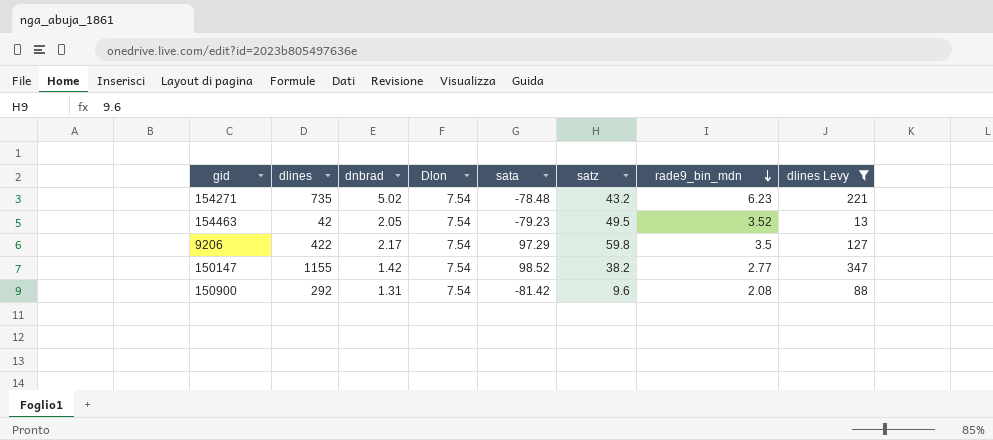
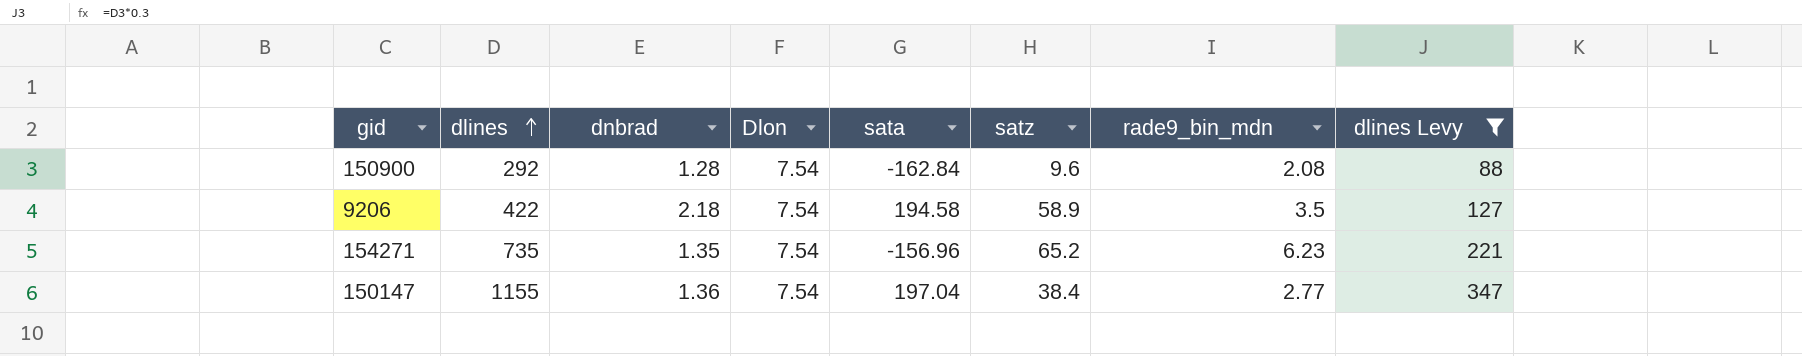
row order: rade9_bin_mdn descending -> dlines ascending
row 154463: 42 | 2.05 | 7.54 | -79.23 | 49.5 | 3.52 | 13 -> none
150900 | dnbrad: 1.31 -> 1.28
150900 | sata: -81.42 -> -162.84
9206 | dnbrad: 2.17 -> 2.18
9206 | sata: 97.29 -> 194.58
9206 | satz: 59.8 -> 58.9
154271 | dnbrad: 5.02 -> 1.35
154271 | sata: -78.48 -> -156.96
154271 | satz: 43.2 -> 65.2
150147 | dnbrad: 1.42 -> 1.36
150147 | sata: 98.52 -> 197.04
150147 | satz: 38.2 -> 38.4

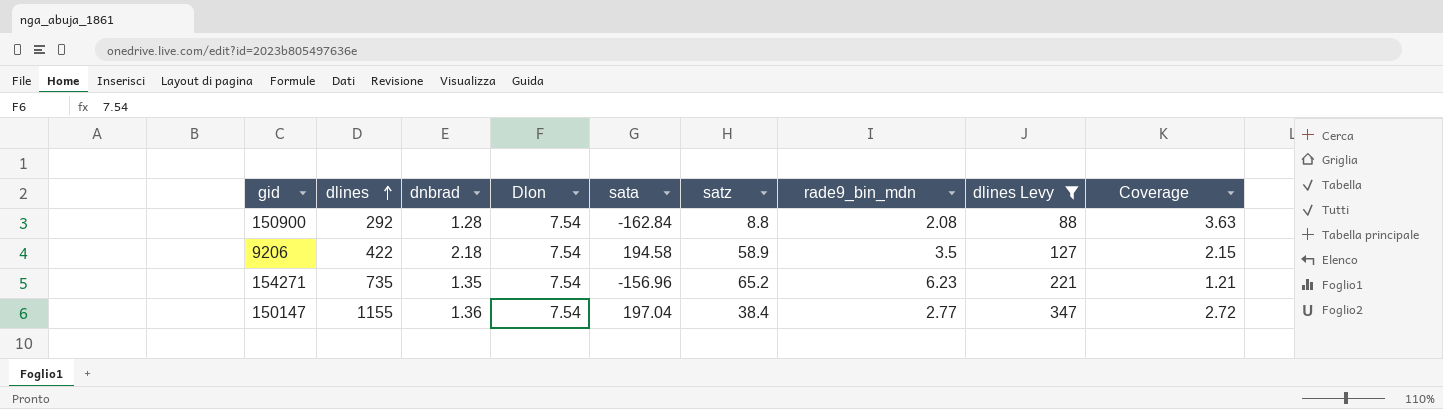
column Coverage | formula: none -> [Dlon] / [rade9_bin_mdn]
150900 | satz: 9.6 -> 8.8

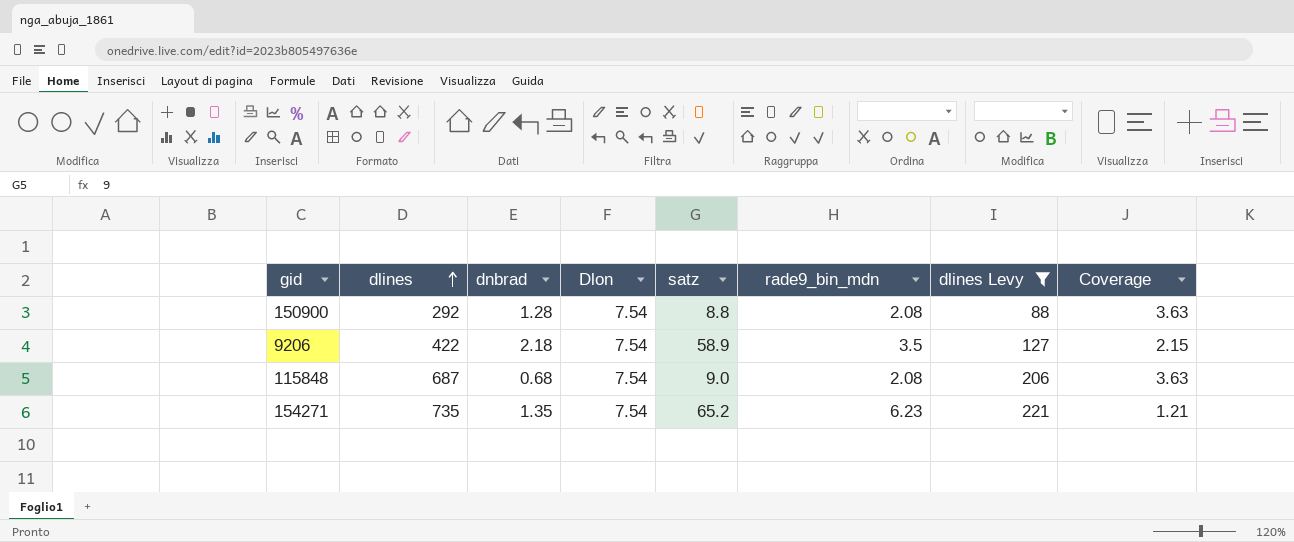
column sata | position: 5 -> none
row 150147: 1155 | 1.36 | 7.54 | 197.04 | 38.4 | 2.77 | 347 | 2.72 -> none
row 115848: none -> 687 | 0.68 | 7.54 | 9.0 | 2.08 | 206 | 3.63

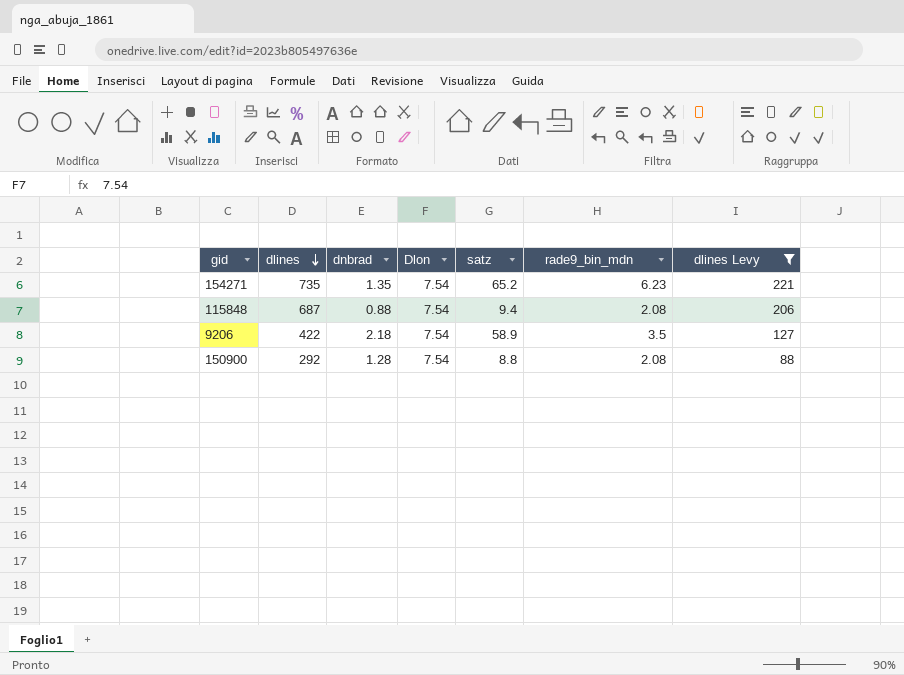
row order: dlines ascending -> dlines descending
column Coverage | formula: [Dlon] / [rade9_bin_mdn] -> none
115848 | dnbrad: 0.68 -> 0.88
115848 | satz: 9.0 -> 9.4

